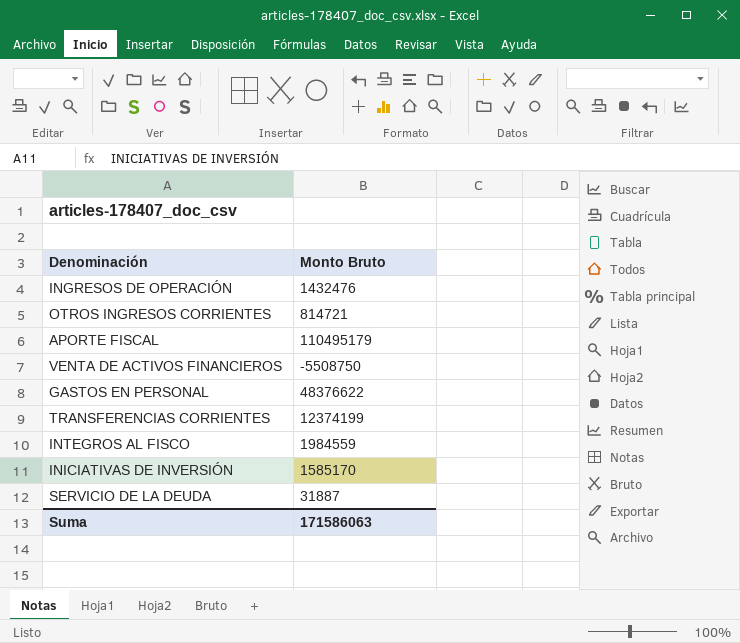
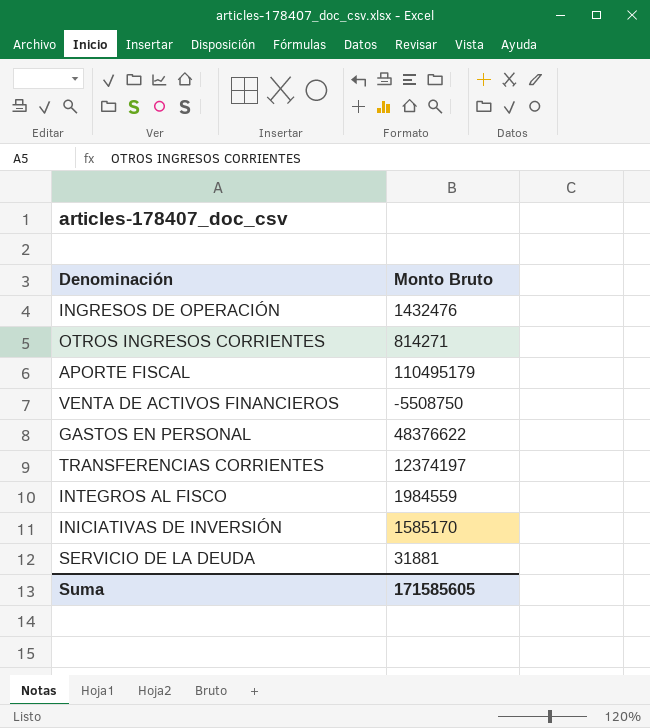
OTROS INGRESOS CORRIENTES | Monto Bruto: 814721 -> 814271
TRANSFERENCIAS CORRIENTES | Monto Bruto: 12374199 -> 12374197
SERVICIO DE LA DEUDA | Monto Bruto: 31887 -> 31881
Suma | Monto Bruto: 171586063 -> 171585605

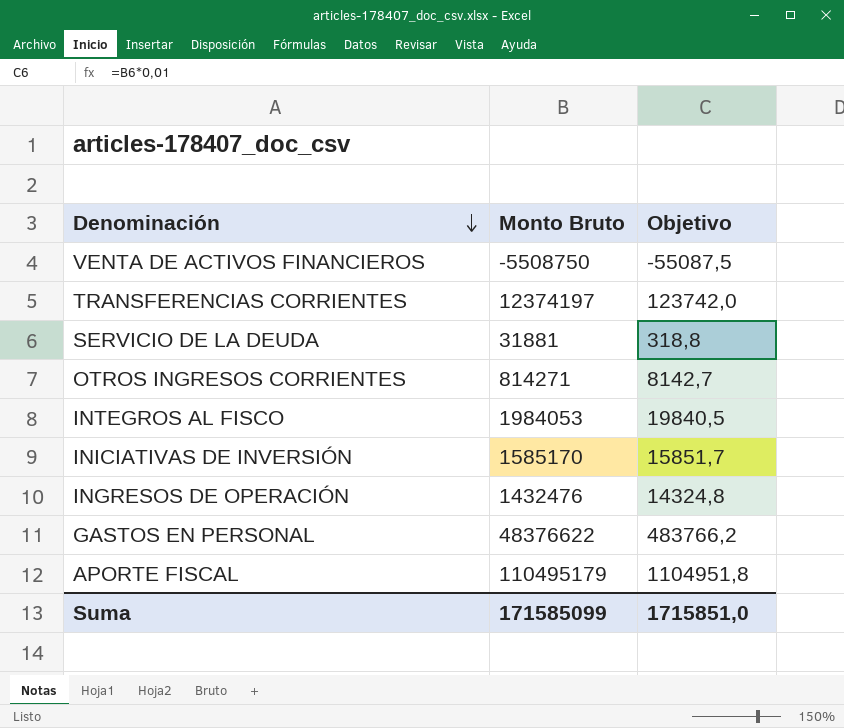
row order: none -> Denominación descending
column Objetivo | formula: none -> [Monto Bruto] * 0,01
INTEGROS AL FISCO | Monto Bruto: 1984559 -> 1984053
Suma | Monto Bruto: 171585605 -> 171585099

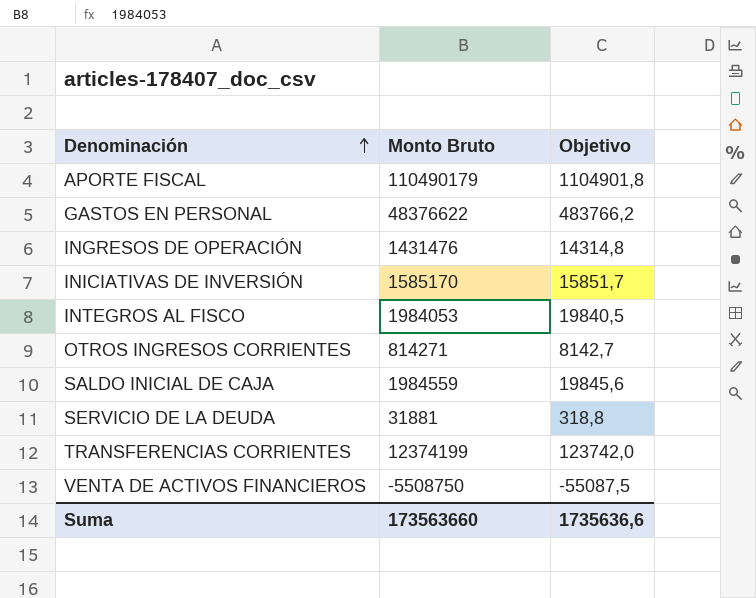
row order: Denominación descending -> Denominación ascending
APORTE FISCAL | Monto Bruto: 110495179 -> 110490179
APORTE FISCAL | Objetivo: 1104951,8 -> 1104901,8
INGRESOS DE OPERACIÓN | Monto Bruto: 1432476 -> 1431476
INGRESOS DE OPERACIÓN | Objetivo: 14324,8 -> 14314,8
row SALDO INICIAL DE CAJA: none -> 1984559 | 19845,6
TRANSFERENCIAS CORRIENTES | Monto Bruto: 12374197 -> 12374199
Suma | Monto Bruto: 171585099 -> 173563660
Suma | Objetivo: 1715851,0 -> 1735636,6

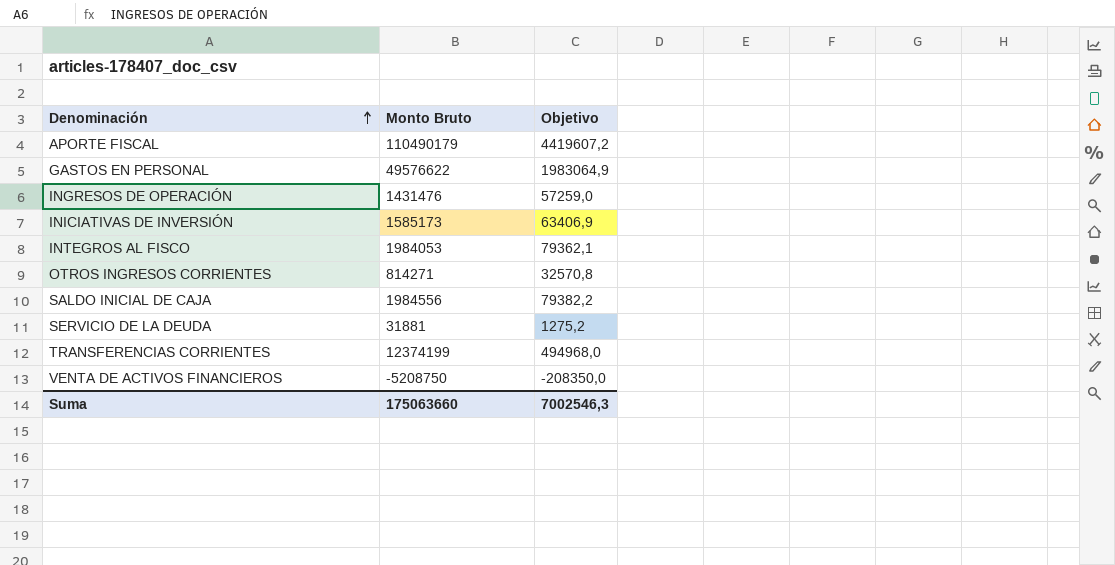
column Objetivo | formula: [Monto Bruto] * 0,01 -> [Monto Bruto] * 0,04
GASTOS EN PERSONAL | Monto Bruto: 48376622 -> 49576622
INICIATIVAS DE INVERSIÓN | Monto Bruto: 1585170 -> 1585173
SALDO INICIAL DE CAJA | Monto Bruto: 1984559 -> 1984556
VENTA DE ACTIVOS FINANCIEROS | Monto Bruto: -5508750 -> -5208750
Suma | Monto Bruto: 173563660 -> 175063660
Suma | Objetivo: 1735636,6 -> 7002546,3

